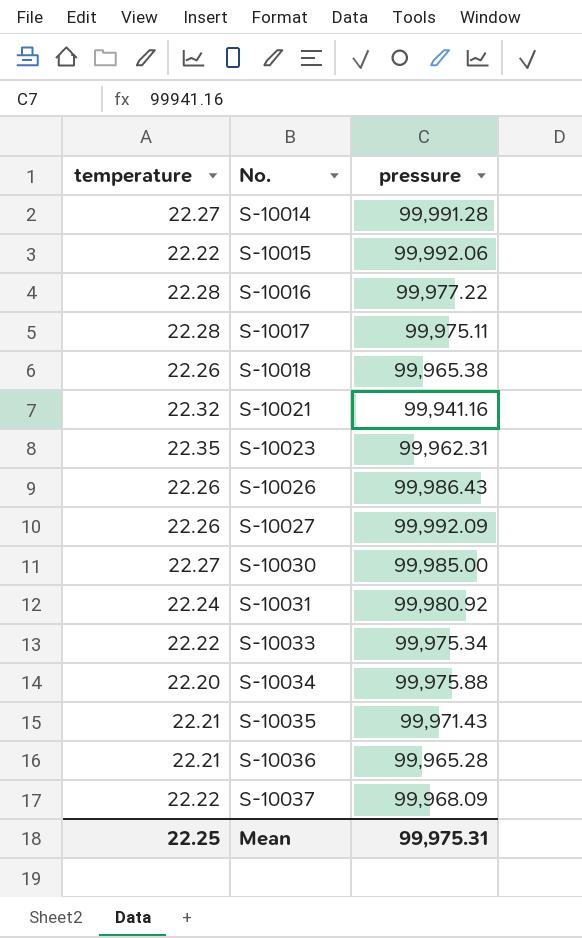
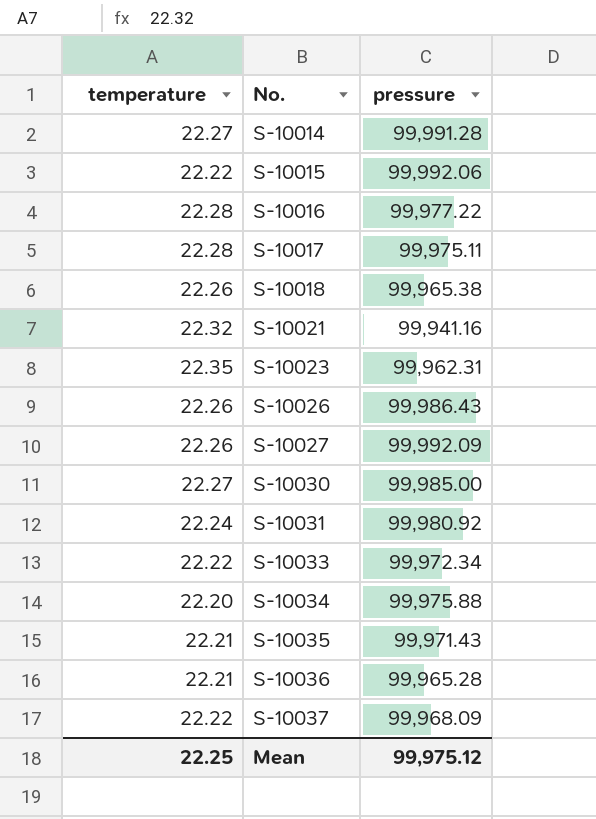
S-10033 | pressure: 99,975.34 -> 99,972.34
Mean | pressure: 99,975.31 -> 99,975.12

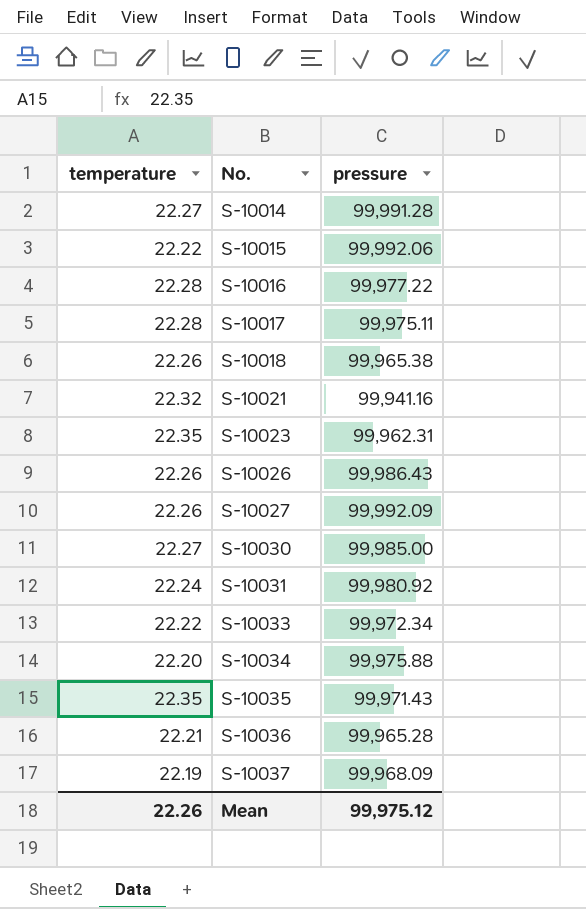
S-10035 | temperature: 22.21 -> 22.35
S-10037 | temperature: 22.22 -> 22.19
Mean | temperature: 22.25 -> 22.26

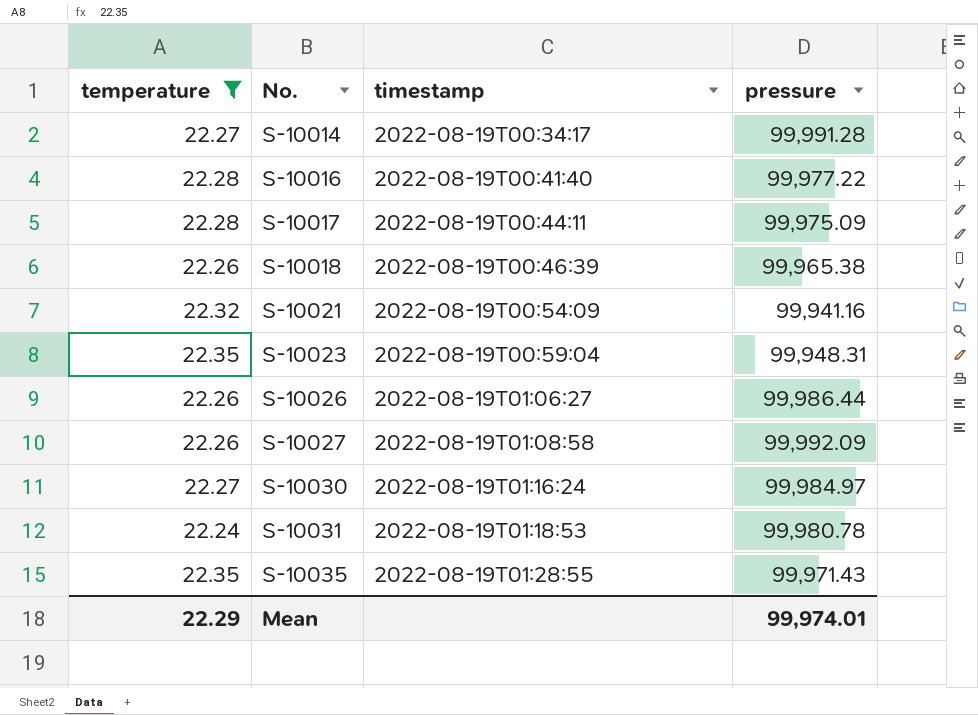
filter: none -> temperature >= 22.24
column timestamp | position: none -> 3
S-10017 | pressure: 99,975.11 -> 99,975.09
S-10023 | pressure: 99,962.31 -> 99,948.31
S-10026 | pressure: 99,986.43 -> 99,986.44
S-10030 | pressure: 99,985.00 -> 99,984.97
S-10031 | pressure: 99,980.92 -> 99,980.78
Mean | temperature: 22.26 -> 22.29
Mean | pressure: 99,975.12 -> 99,974.01

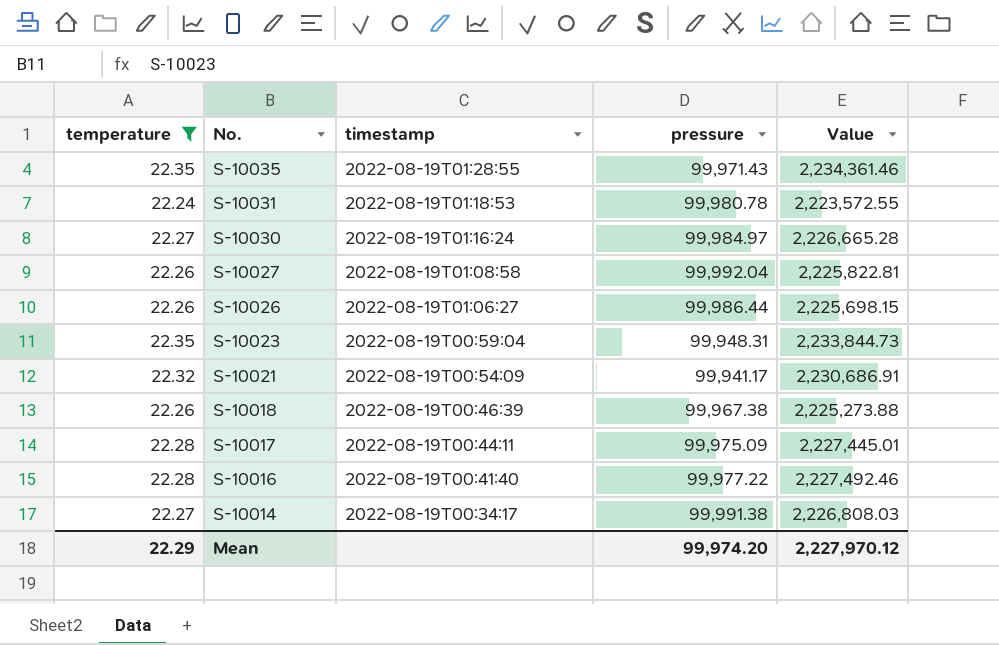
row order: No. ascending -> No. descending
column Value | formula: none -> [temperature] * [pressure]
S-10027 | pressure: 99,992.09 -> 99,992.04
S-10021 | pressure: 99,941.16 -> 99,941.17
S-10018 | pressure: 99,965.38 -> 99,967.38
S-10014 | pressure: 99,991.28 -> 99,991.38
Mean | pressure: 99,974.01 -> 99,974.20

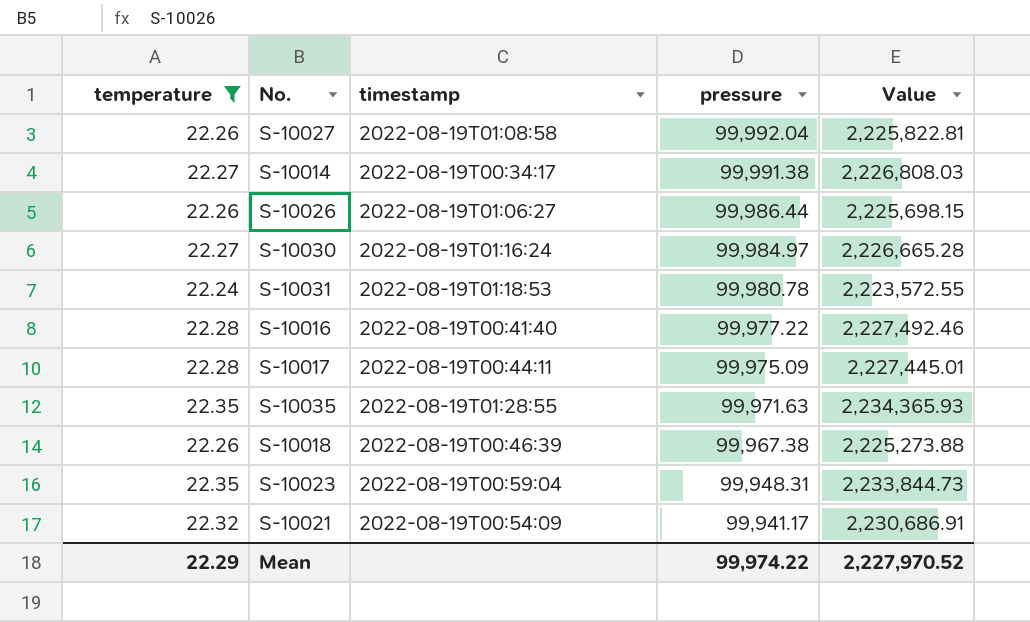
row order: No. descending -> pressure descending
S-10035 | pressure: 99,971.43 -> 99,971.63
S-10035 | Value: 2,234,361.46 -> 2,234,365.93
Mean | pressure: 99,974.20 -> 99,974.22
Mean | Value: 2,227,970.12 -> 2,227,970.52

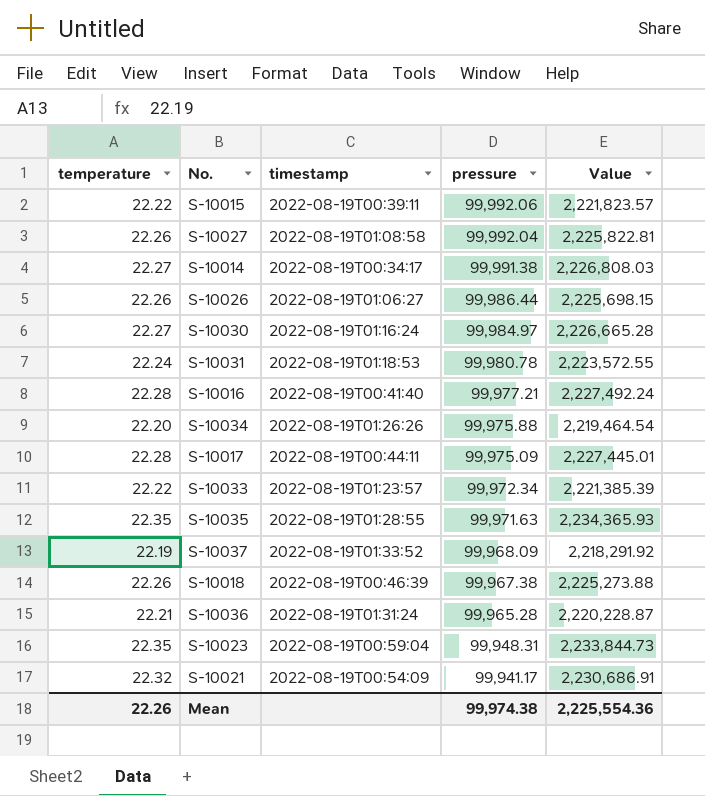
filter: temperature >= 22.24 -> none
S-10016 | pressure: 99,977.22 -> 99,977.21
S-10016 | Value: 2,227,492.46 -> 2,227,492.24
Mean | temperature: 22.29 -> 22.26
Mean | pressure: 99,974.22 -> 99,974.38
Mean | Value: 2,227,970.52 -> 2,225,554.36

